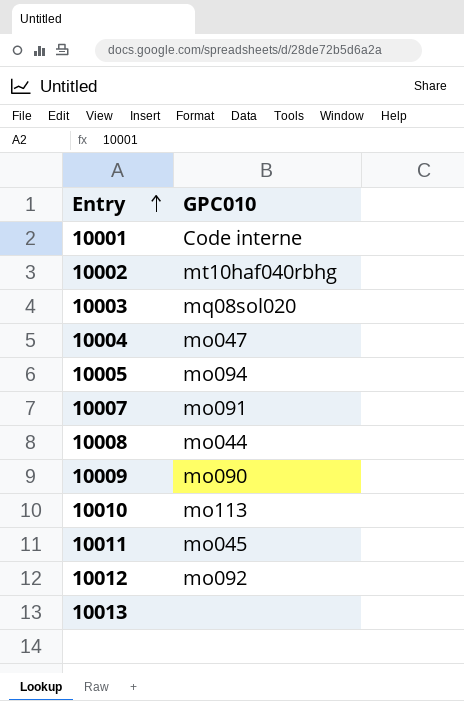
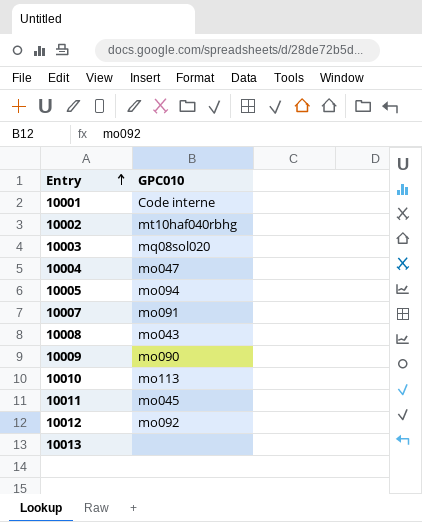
10008 | GPC010: mo044 -> mo043

